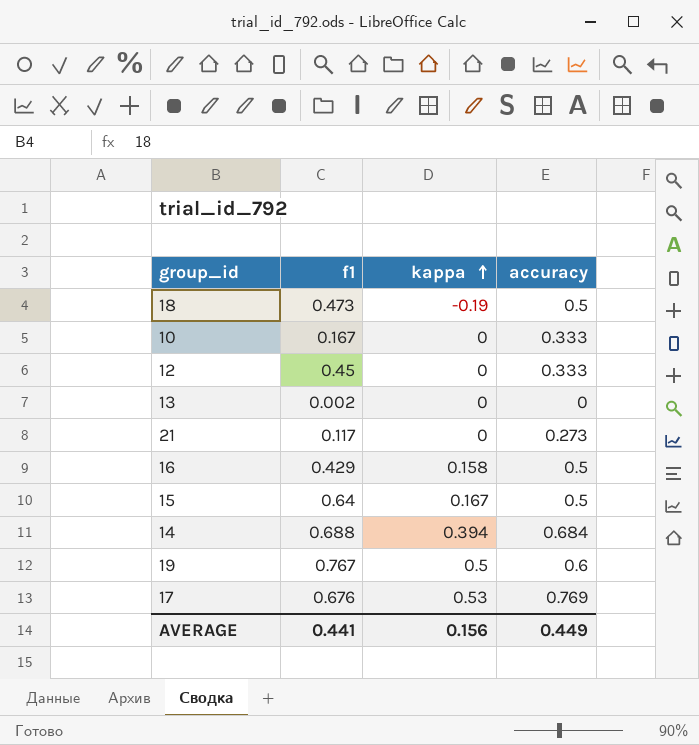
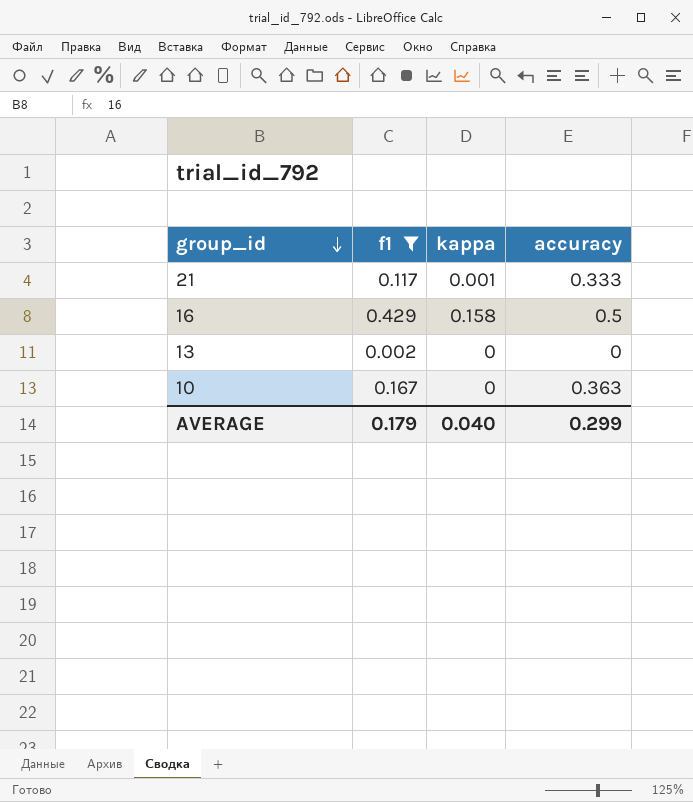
filter: none -> f1 <= 0.429
row order: kappa ascending -> group_id descending
21 | kappa: 0 -> 0.001
21 | accuracy: 0.273 -> 0.333
10 | accuracy: 0.333 -> 0.363
AVERAGE | f1: 0.441 -> 0.179
AVERAGE | kappa: 0.156 -> 0.040
AVERAGE | accuracy: 0.449 -> 0.299

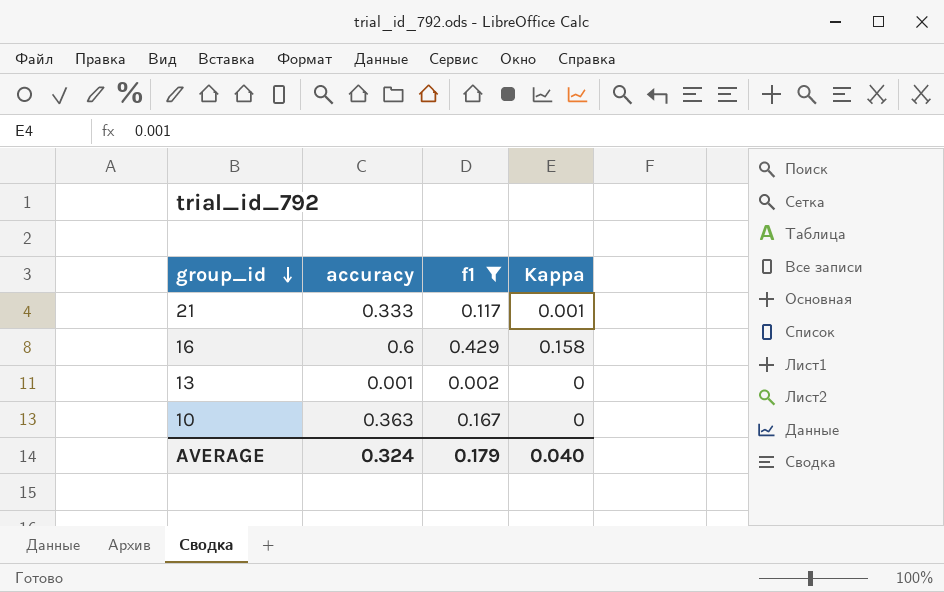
column accuracy | position: 4 -> 2
column name: kappa -> Kappa
16 | accuracy: 0.5 -> 0.6
13 | accuracy: 0 -> 0.001
AVERAGE | accuracy: 0.299 -> 0.324

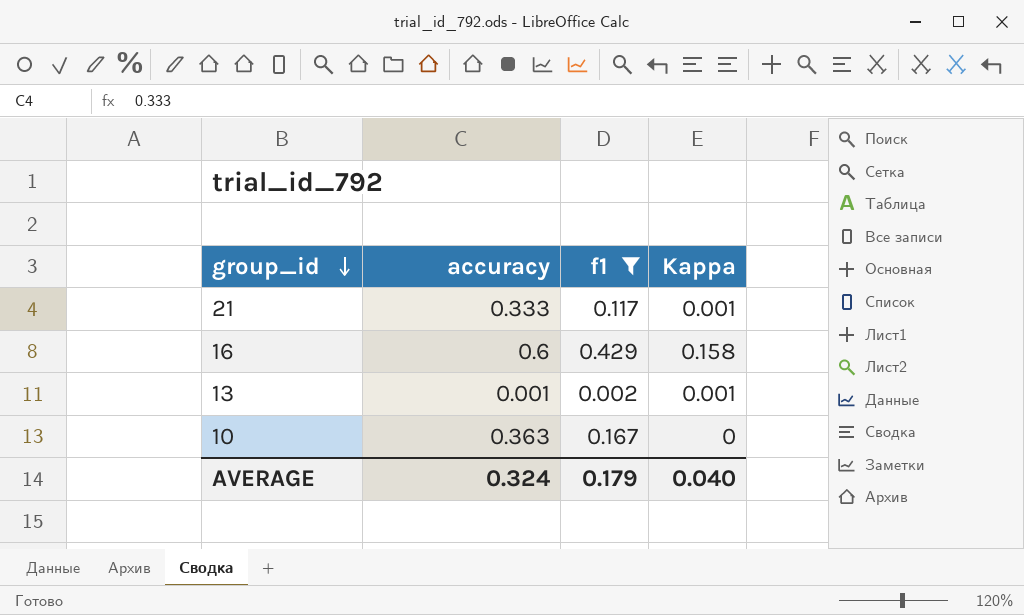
13 | Kappa: 0 -> 0.001

